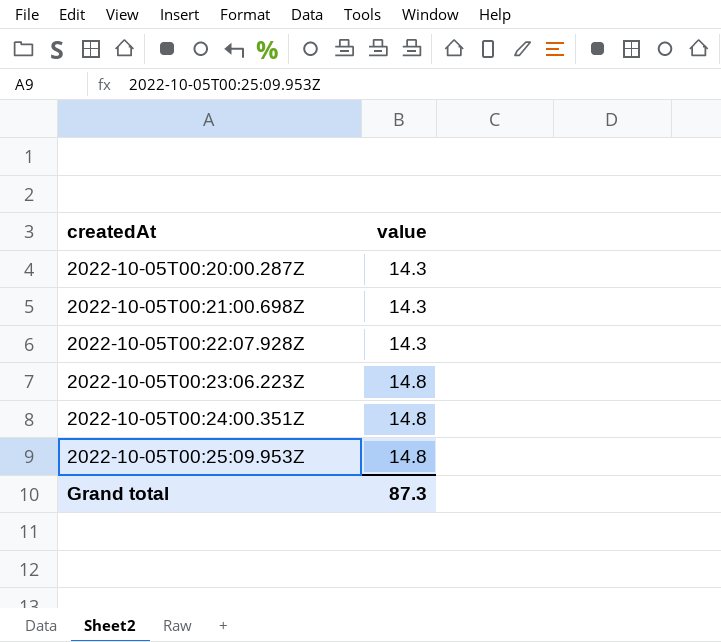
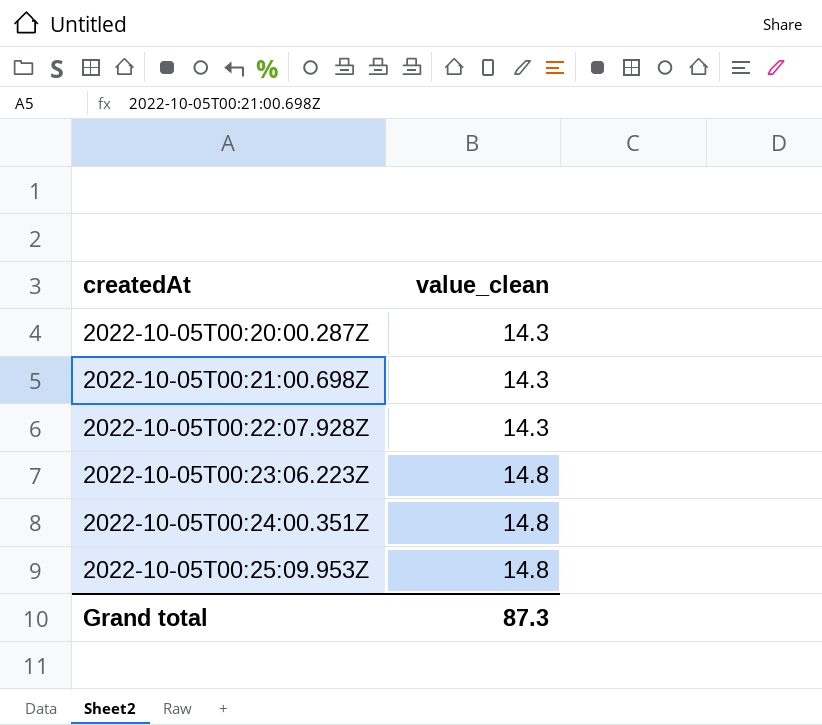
column name: value -> value_clean

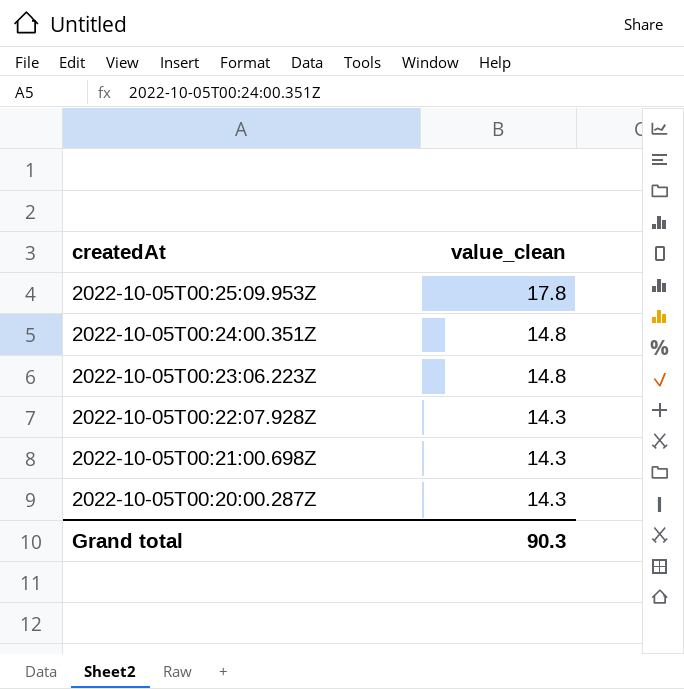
row order: createdAt ascending -> createdAt descending
2022-10-05T00:25:09.953Z | value_clean: 14.8 -> 17.8
Grand total | value_clean: 87.3 -> 90.3

